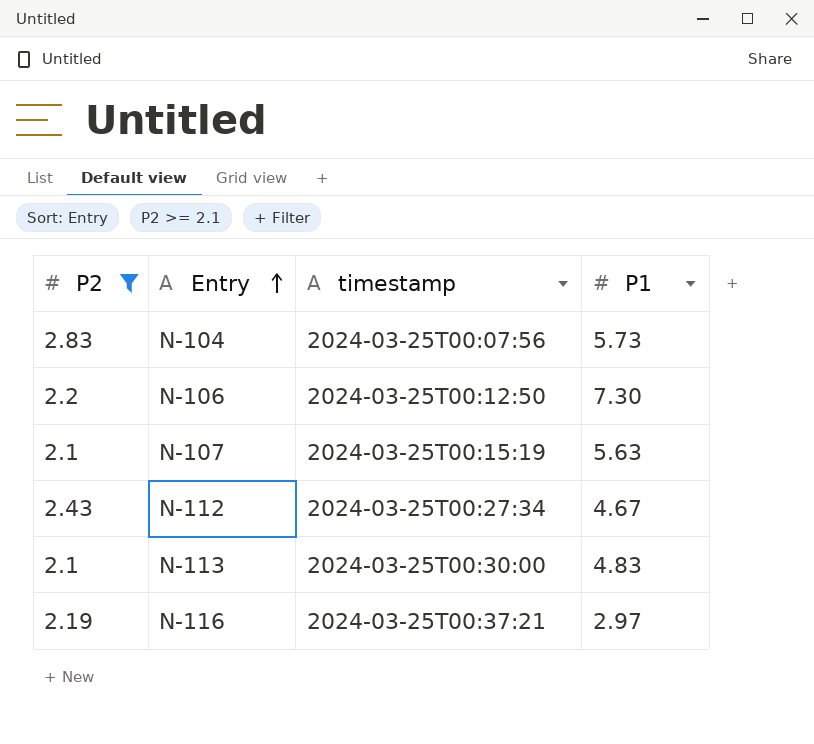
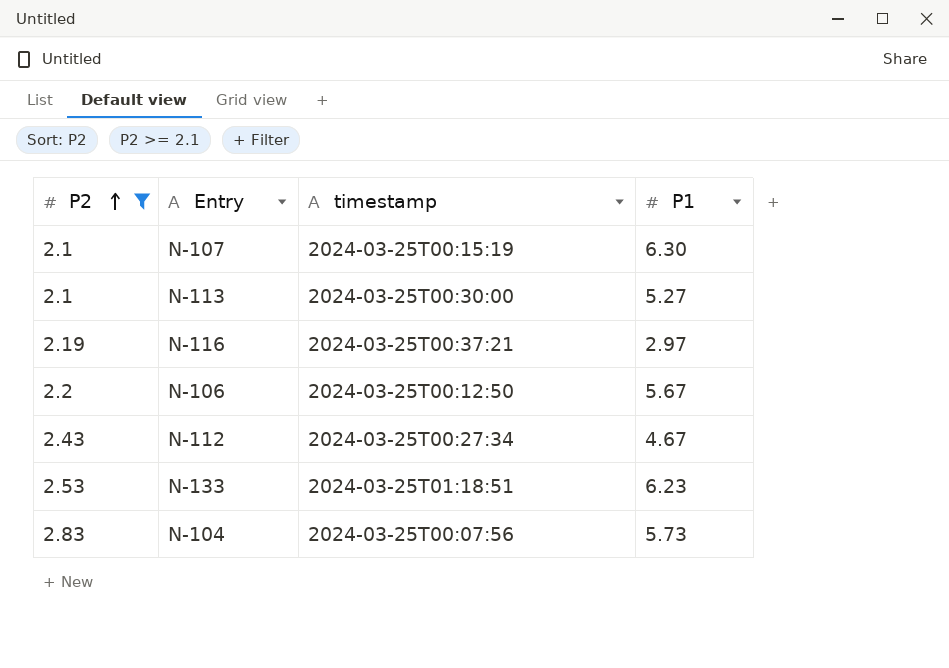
row order: Entry ascending -> P2 ascending
N-107 | P1: 5.63 -> 6.30
N-113 | P1: 4.83 -> 5.27
N-106 | P1: 7.30 -> 5.67
row N-133: none -> 2.53 | 2024-03-25T01:18:51 | 6.23

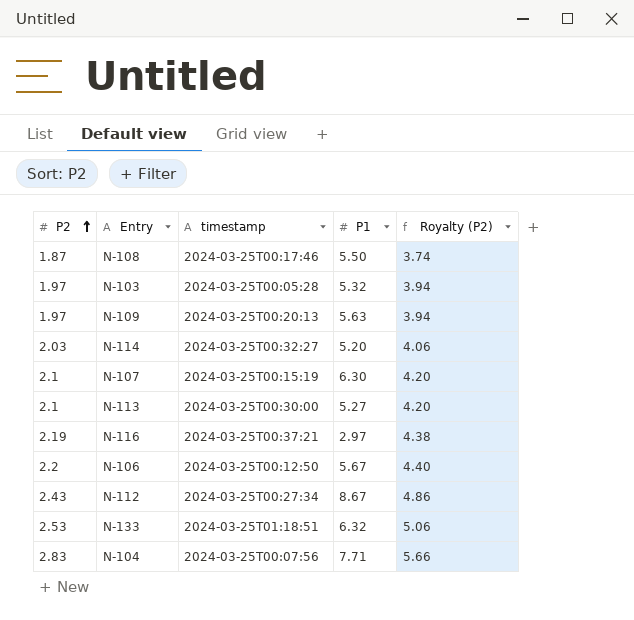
filter: P2 >= 2.1 -> none
column Royalty (P2) | formula: none -> [P2] * 2
N-112 | P1: 4.67 -> 8.67
N-133 | P1: 6.23 -> 6.32
N-104 | P1: 5.73 -> 7.71

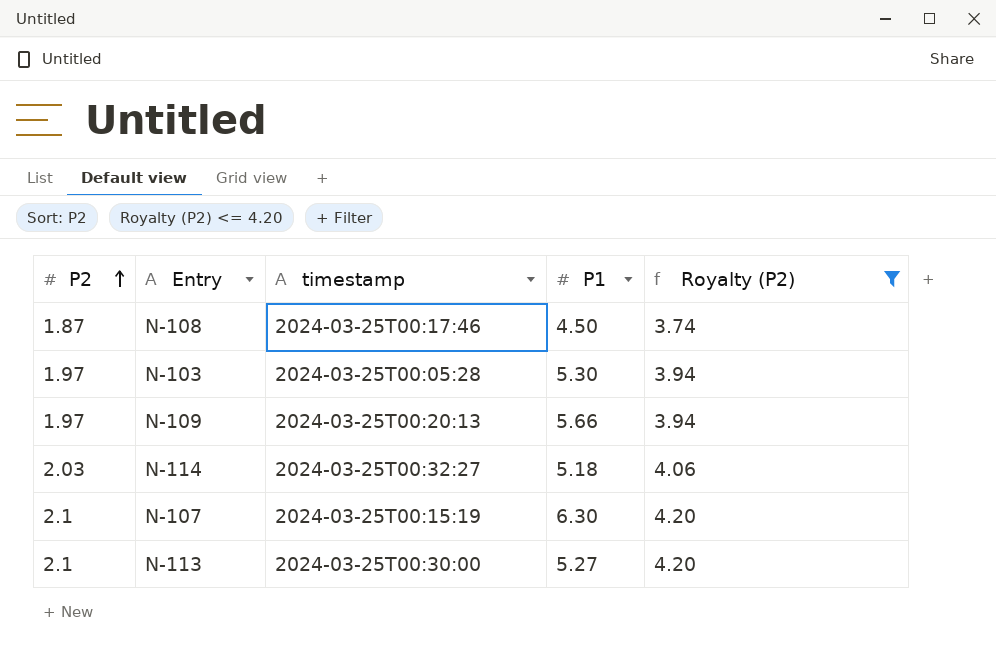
filter: none -> Royalty (P2) <= 4.20
N-108 | P1: 5.50 -> 4.50
N-103 | P1: 5.32 -> 5.30
N-109 | P1: 5.63 -> 5.66
N-114 | P1: 5.20 -> 5.18

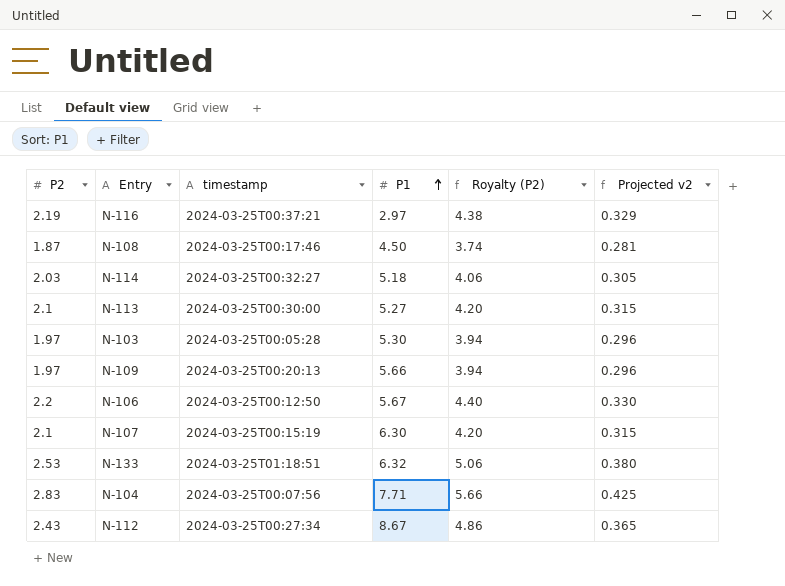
filter: Royalty (P2) <= 4.20 -> none
row order: P2 ascending -> P1 ascending
column Projected v2 | formula: none -> [P2] * 0.15

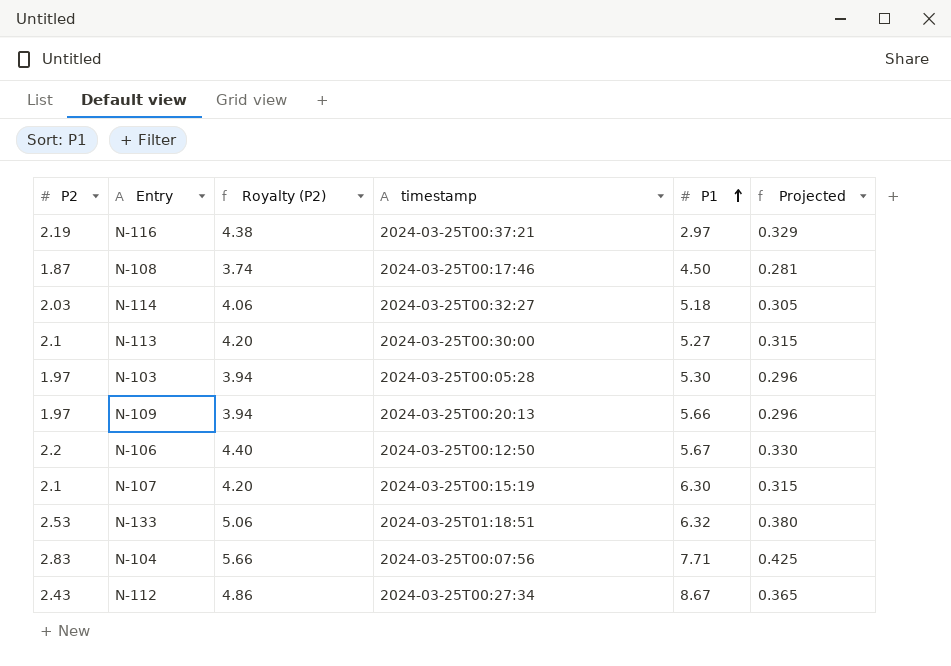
column Royalty (P2) | position: 5 -> 3
column name: Projected v2 -> Projected

